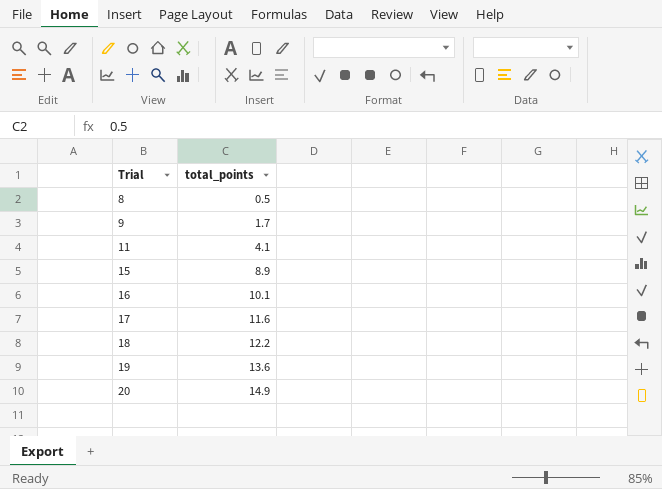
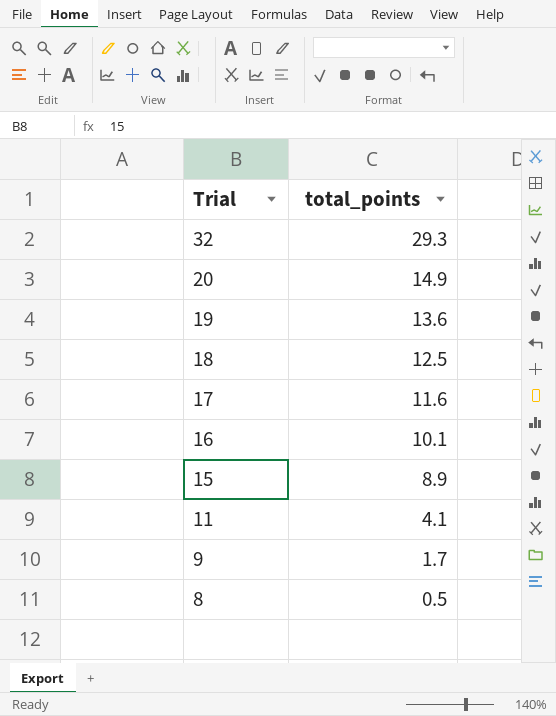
row order: Trial ascending -> Trial descending
row 32: none -> 29.3
18 | total_points: 12.2 -> 12.5

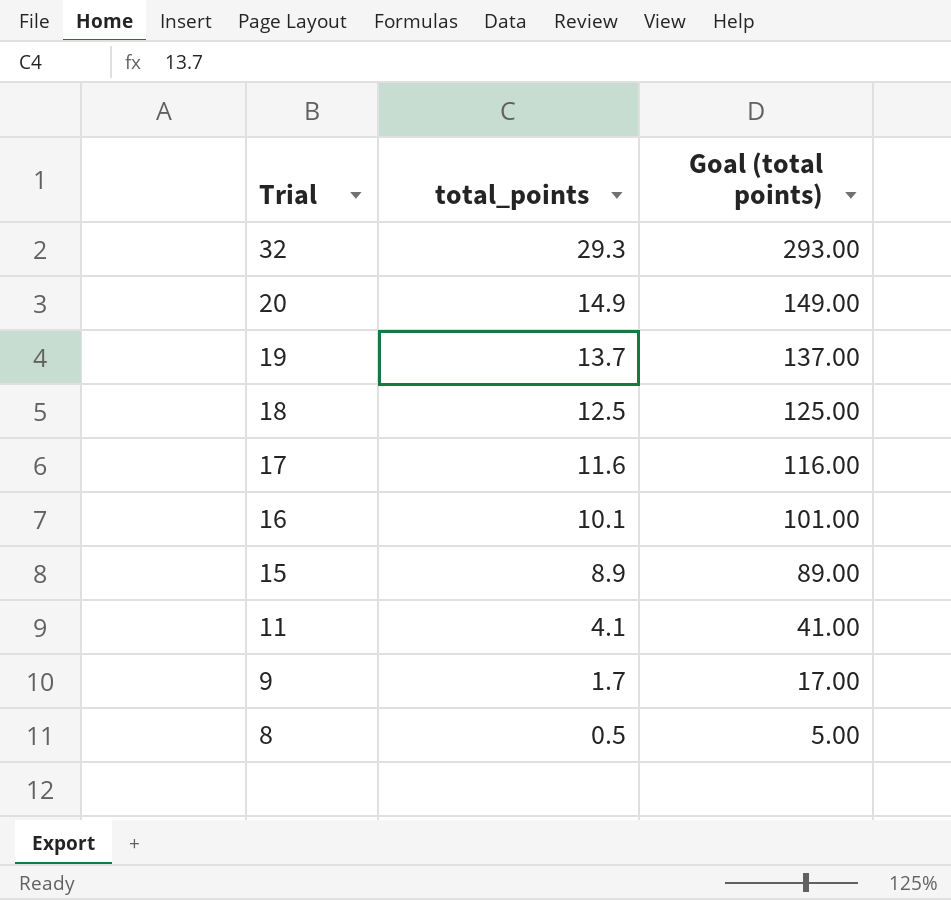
column Goal (total points) | formula: none -> [total_points] * 10
19 | total_points: 13.6 -> 13.7

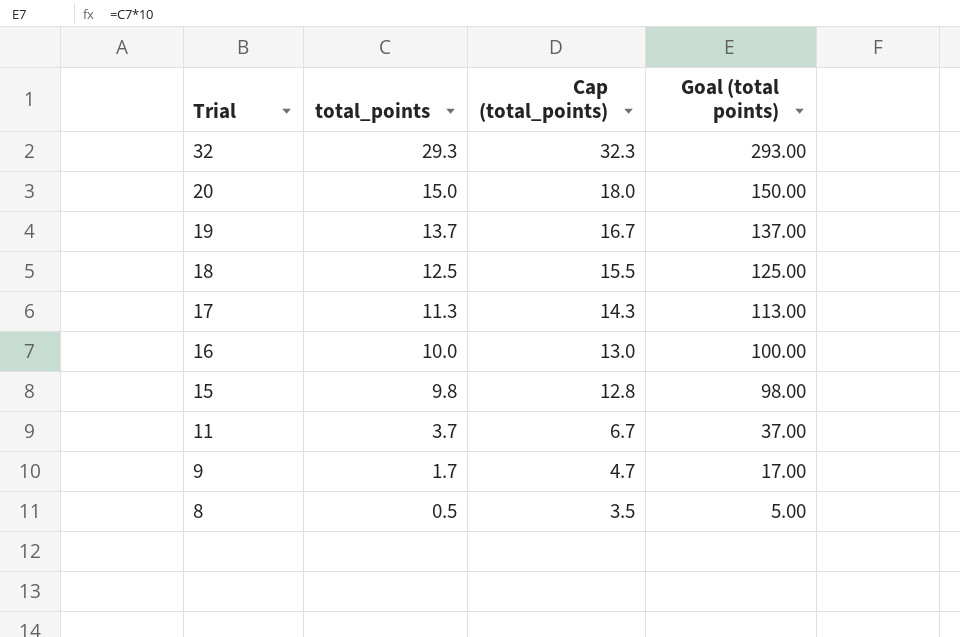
column Cap (total_points) | formula: none -> [total_points] + 3
20 | total_points: 14.9 -> 15.0
20 | Goal (total points): 149.00 -> 150.00
17 | total_points: 11.6 -> 11.3
17 | Goal (total points): 116.00 -> 113.00
16 | total_points: 10.1 -> 10.0
16 | Goal (total points): 101.00 -> 100.00
15 | total_points: 8.9 -> 9.8
15 | Goal (total points): 89.00 -> 98.00
11 | total_points: 4.1 -> 3.7
11 | Goal (total points): 41.00 -> 37.00

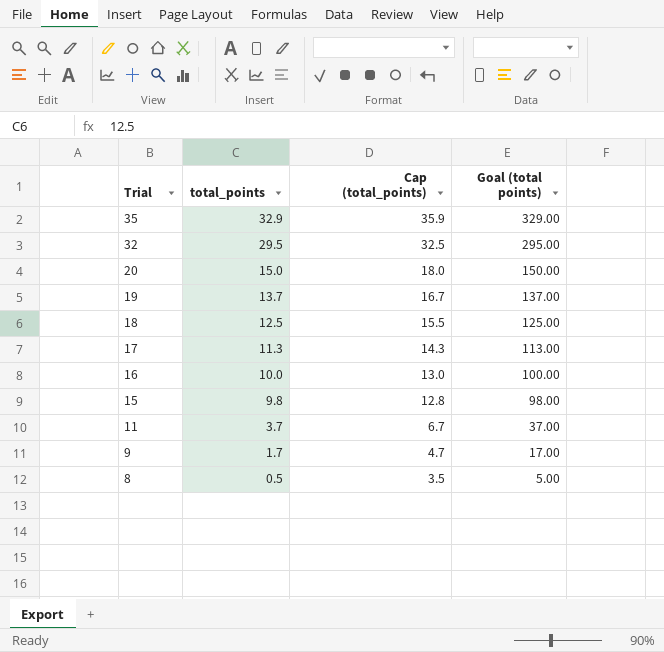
row 35: none -> 32.9 | 35.9 | 329.00
32 | total_points: 29.3 -> 29.5
32 | Cap (total_points): 32.3 -> 32.5
32 | Goal (total points): 293.00 -> 295.00

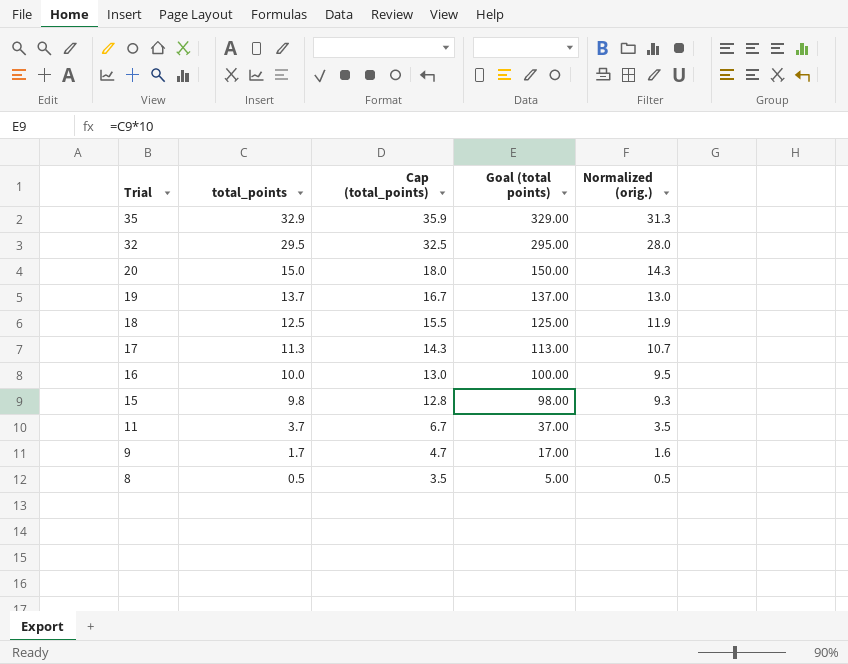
column Normalized (orig.) | formula: none -> [total_points] * 0.95

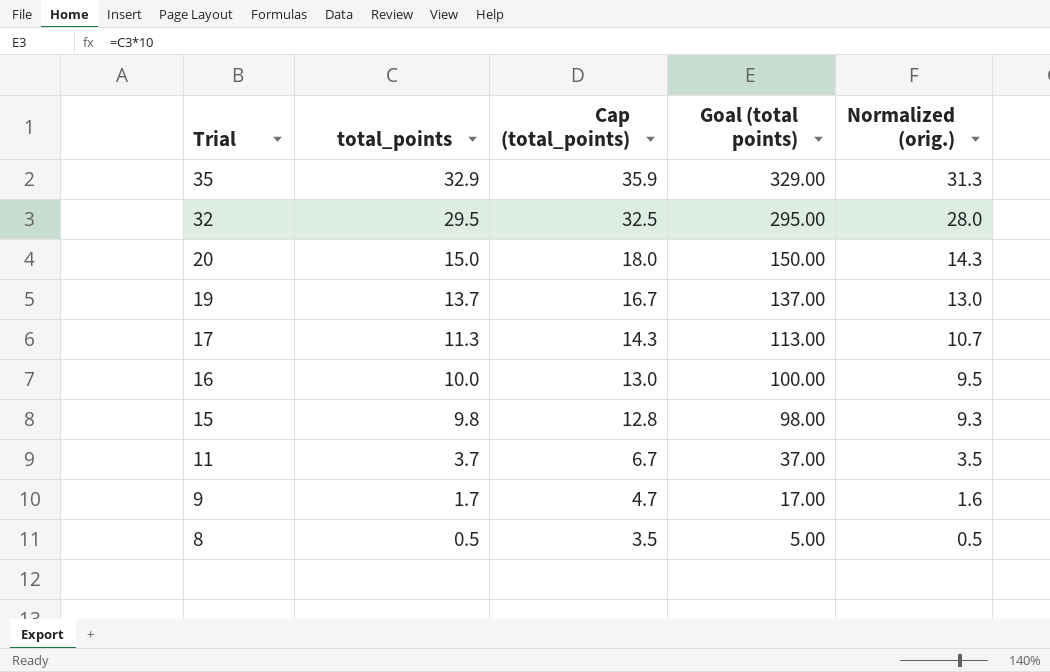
row 18: 12.5 | 15.5 | 125.00 | 11.9 -> none

